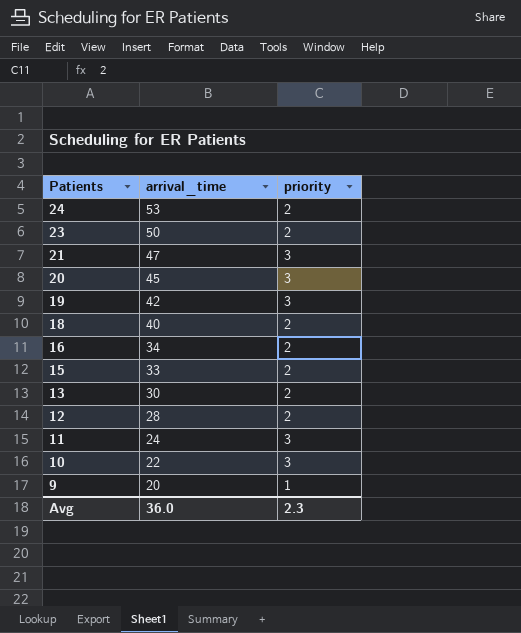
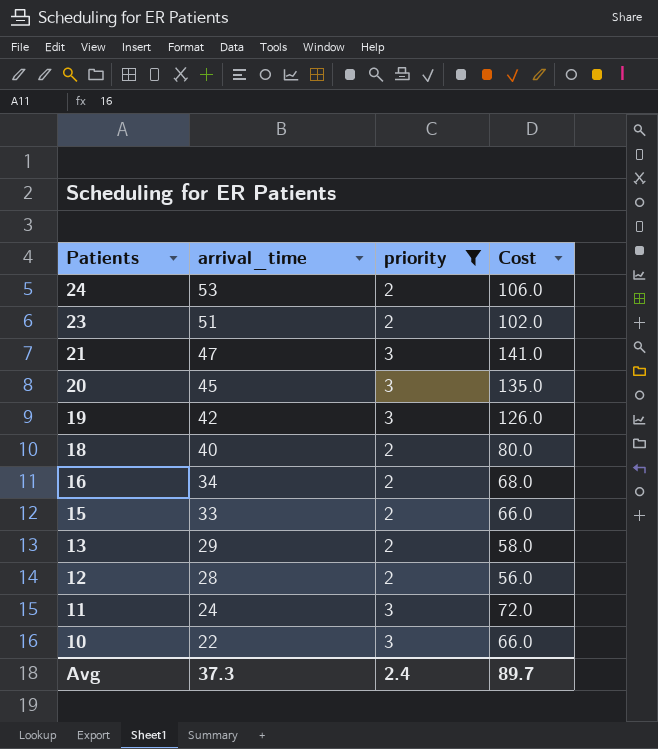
filter: none -> priority != 1
column Cost | formula: none -> [arrival_time] * [priority]
23 | arrival_time: 50 -> 51
13 | arrival_time: 30 -> 29
Avg | arrival_time: 36.0 -> 37.3
Avg | priority: 2.3 -> 2.4

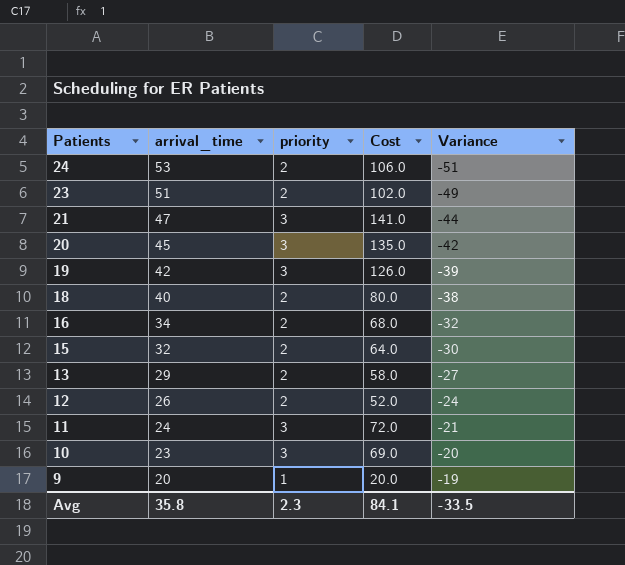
filter: priority != 1 -> none
column Variance | formula: none -> [priority] - [arrival_time]
15 | arrival_time: 33 -> 32
15 | Cost: 66.0 -> 64.0
12 | arrival_time: 28 -> 26
12 | Cost: 56.0 -> 52.0
10 | arrival_time: 22 -> 23
10 | Cost: 66.0 -> 69.0
Avg | arrival_time: 37.3 -> 35.8
Avg | priority: 2.4 -> 2.3
Avg | Cost: 89.7 -> 84.1

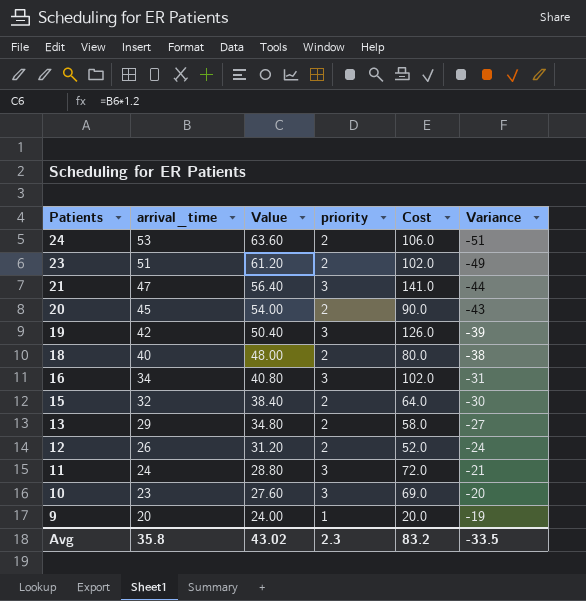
column Value | formula: none -> [arrival_time] * 1.2
20 | priority: 3 -> 2
20 | Cost: 135.0 -> 90.0
20 | Variance: -42 -> -43
16 | priority: 2 -> 3
16 | Cost: 68.0 -> 102.0
16 | Variance: -32 -> -31
Avg | Cost: 84.1 -> 83.2

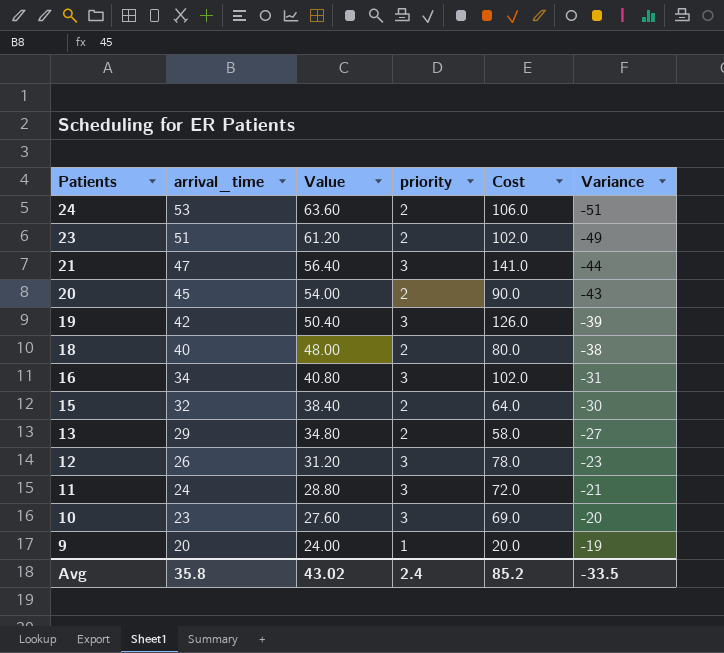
12 | priority: 2 -> 3
12 | Cost: 52.0 -> 78.0
12 | Variance: -24 -> -23
Avg | priority: 2.3 -> 2.4
Avg | Cost: 83.2 -> 85.2

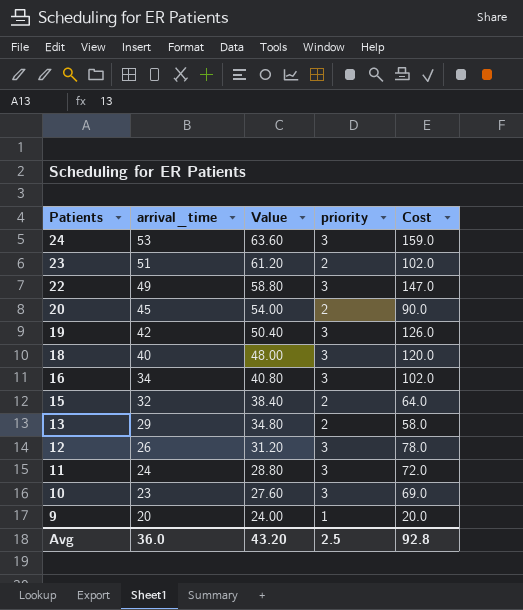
column Variance | formula: [priority] - [arrival_time] -> none
row 21: 47 | 56.40 | 3 | 141.0 | -44 -> none
24 | priority: 2 -> 3
24 | Cost: 106.0 -> 159.0
row 22: none -> 49 | 58.80 | 3 | 147.0
18 | priority: 2 -> 3
18 | Cost: 80.0 -> 120.0
Avg | arrival_time: 35.8 -> 36.0
Avg | Value: 43.02 -> 43.20
Avg | priority: 2.4 -> 2.5
Avg | Cost: 85.2 -> 92.8

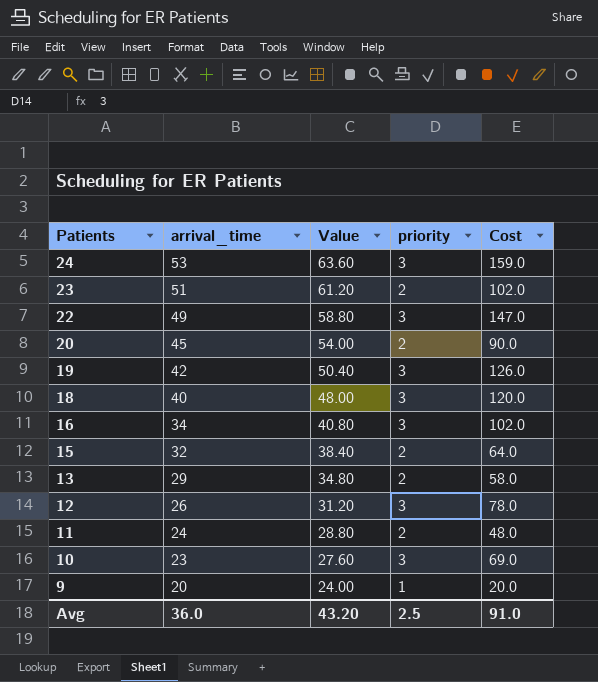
11 | priority: 3 -> 2
11 | Cost: 72.0 -> 48.0
Avg | Cost: 92.8 -> 91.0

